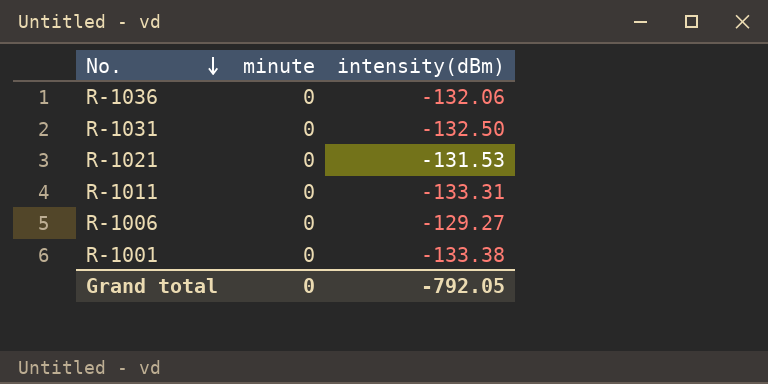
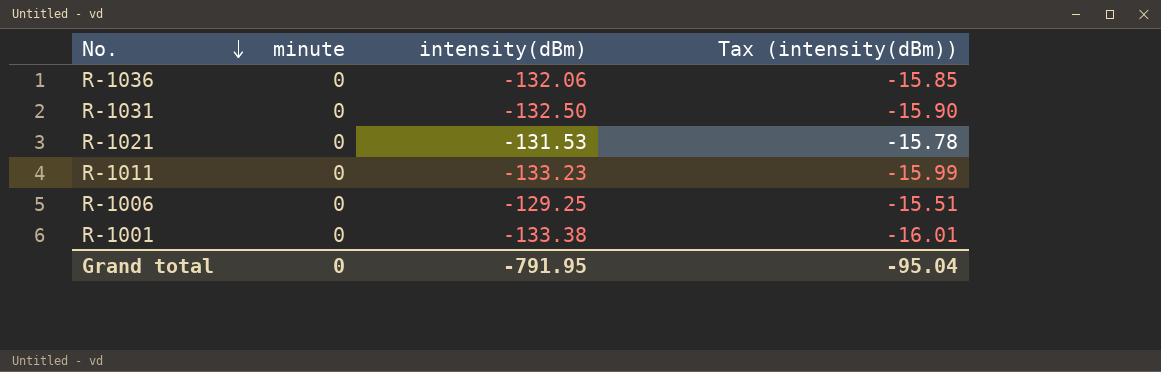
column Tax (intensity(dBm)) | formula: none -> [intensity(dBm)] * 0.12
R-1011 | intensity(dBm): -133.31 -> -133.23
R-1006 | intensity(dBm): -129.27 -> -129.25
Grand total | intensity(dBm): -792.05 -> -791.95

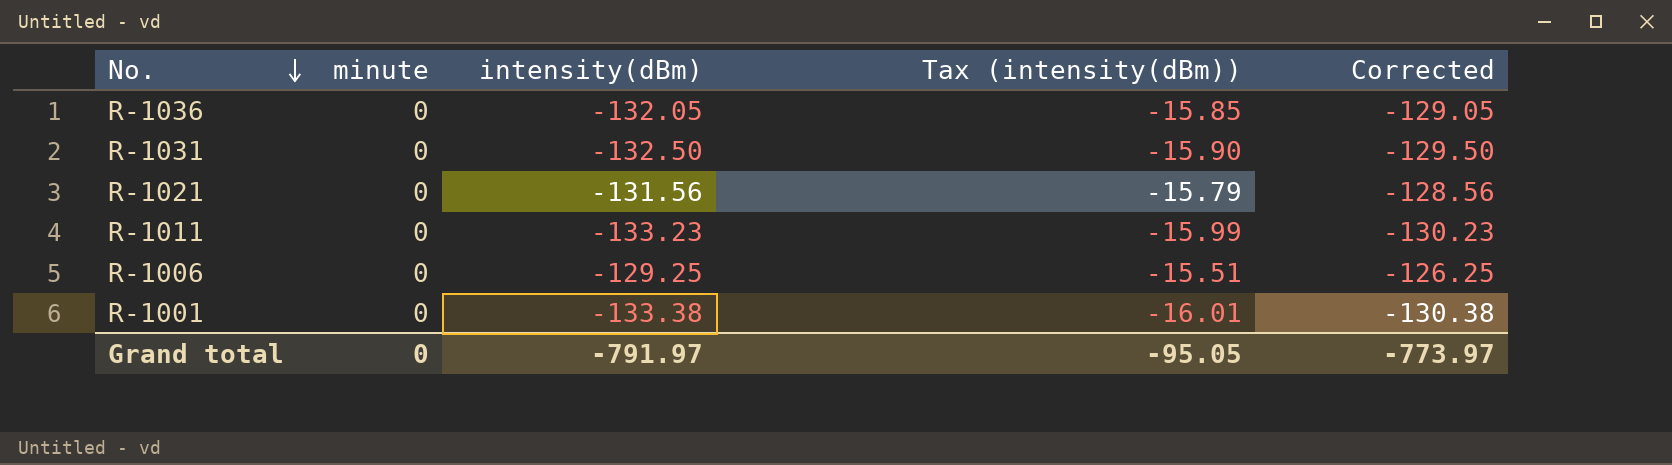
column Corrected | formula: none -> [intensity(dBm)] + 3
R-1036 | intensity(dBm): -132.06 -> -132.05
R-1021 | intensity(dBm): -131.53 -> -131.56
R-1021 | Tax (intensity(dBm)): -15.78 -> -15.79
Grand total | intensity(dBm): -791.95 -> -791.97
Grand total | Tax (intensity(dBm)): -95.04 -> -95.05

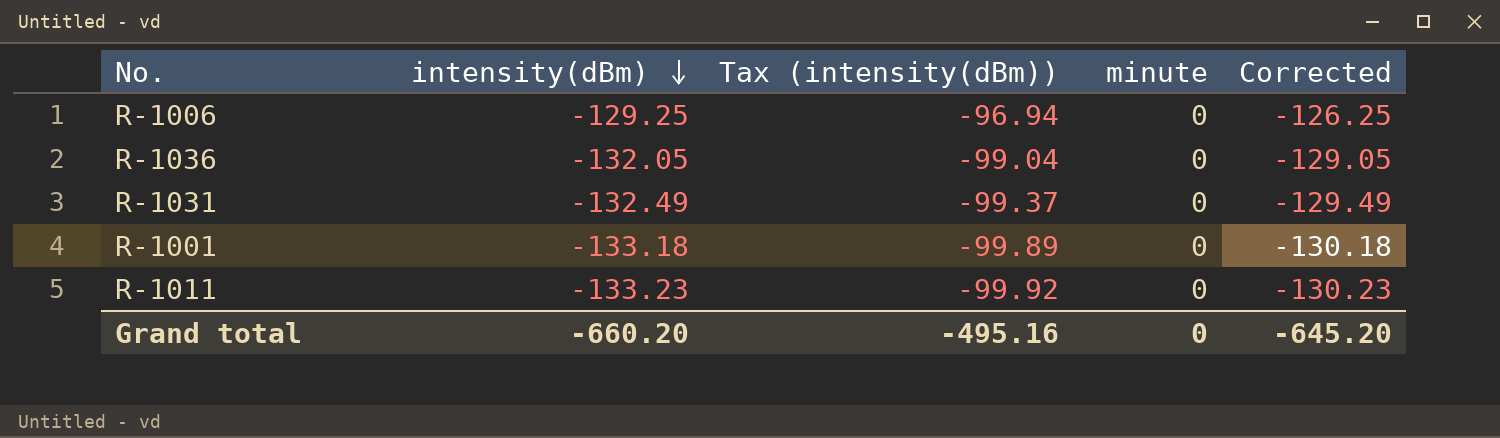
row order: No. descending -> intensity(dBm) descending
column Tax (intensity(dBm)) | formula: [intensity(dBm)] * 0.12 -> [intensity(dBm)] * 0.75
column minute | position: 2 -> 4
row R-1021: 0 | -131.56 | -15.79 | -128.56 -> none
R-1031 | intensity(dBm): -132.50 -> -132.49
R-1031 | Corrected: -129.50 -> -129.49
R-1001 | intensity(dBm): -133.38 -> -133.18
R-1001 | Corrected: -130.38 -> -130.18
Grand total | intensity(dBm): -791.97 -> -660.20
Grand total | Tax (intensity(dBm)): -95.05 -> -495.16
Grand total | Corrected: -773.97 -> -645.20

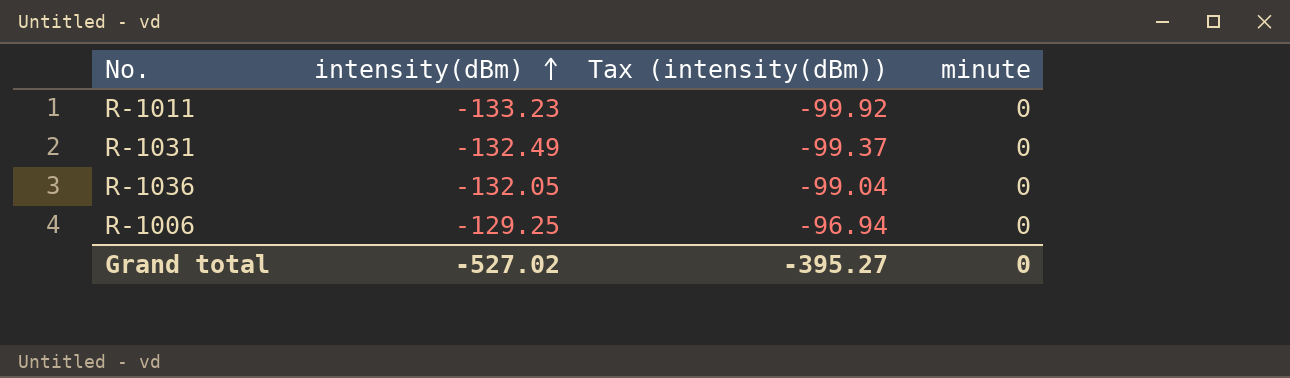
row order: intensity(dBm) descending -> intensity(dBm) ascending
column Corrected | formula: [intensity(dBm)] + 3 -> none
row R-1001: -133.18 | -99.89 | 0 | -130.18 -> none
Grand total | intensity(dBm): -660.20 -> -527.02
Grand total | Tax (intensity(dBm)): -495.16 -> -395.27

